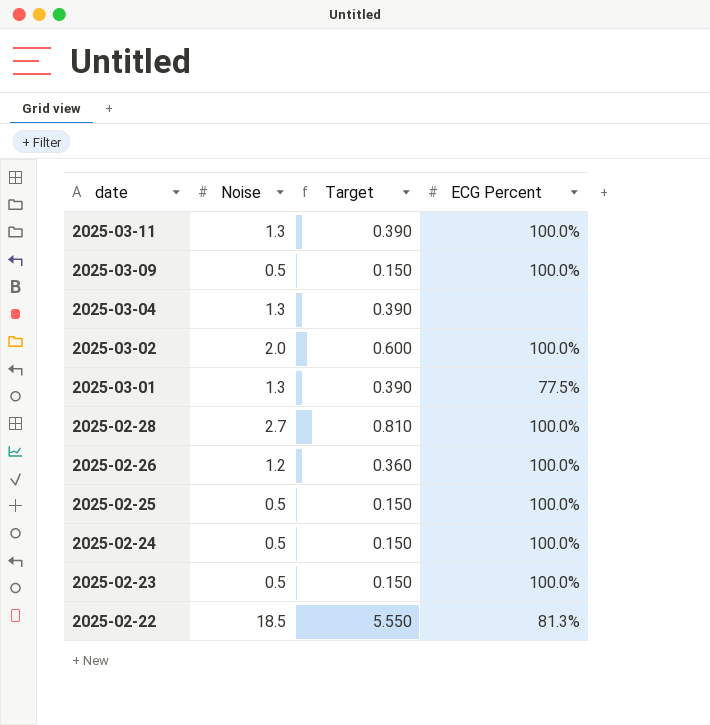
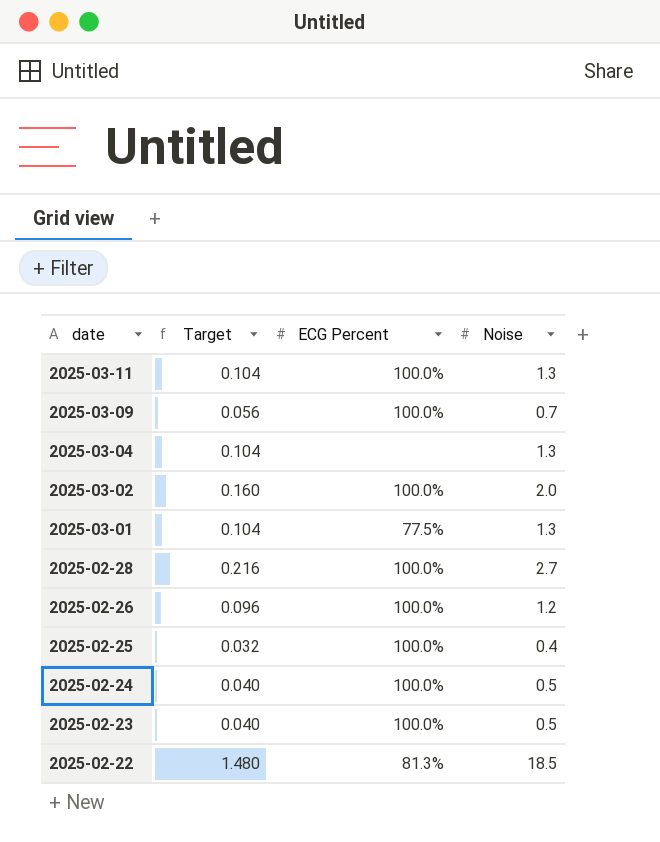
column Target | formula: [Noise] * 0.3 -> [Noise] * 0.08
column Noise | position: 2 -> 4
2025-03-09 | Noise: 0.5 -> 0.7
2025-02-25 | Noise: 0.5 -> 0.4

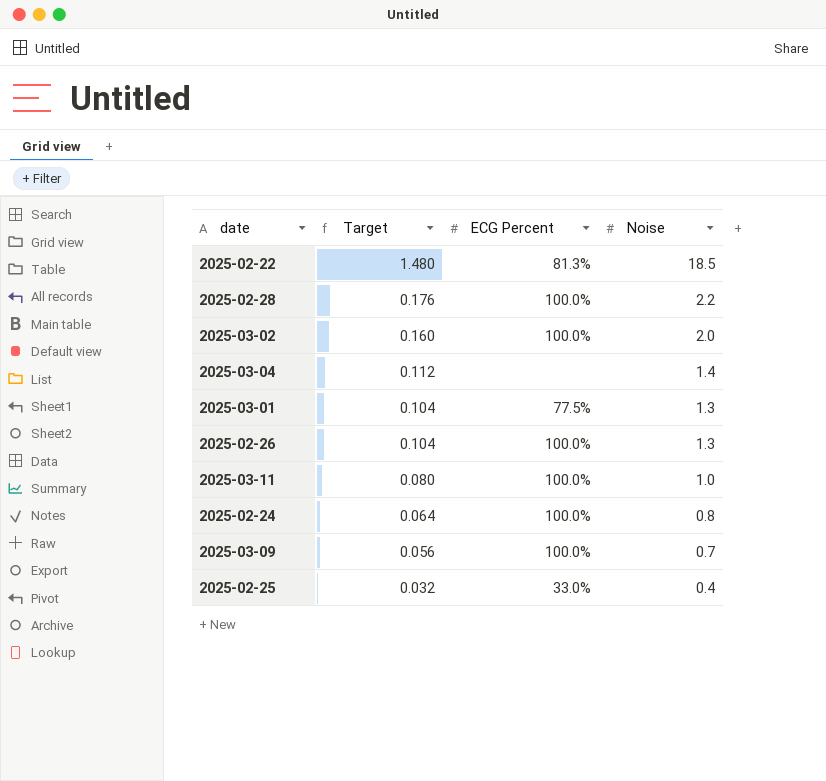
row order: date descending -> Target descending
row 2025-02-23: 0.040 | 100.0% | 0.5 -> none
2025-02-28 | Target: 0.216 -> 0.176
2025-02-28 | Noise: 2.7 -> 2.2
2025-03-04 | Target: 0.104 -> 0.112
2025-03-04 | Noise: 1.3 -> 1.4
2025-02-26 | Target: 0.096 -> 0.104
2025-02-26 | Noise: 1.2 -> 1.3
2025-03-11 | Target: 0.104 -> 0.080
2025-03-11 | Noise: 1.3 -> 1.0
2025-02-24 | Target: 0.040 -> 0.064
2025-02-24 | Noise: 0.5 -> 0.8
2025-02-25 | ECG Percent: 100.0% -> 33.0%

